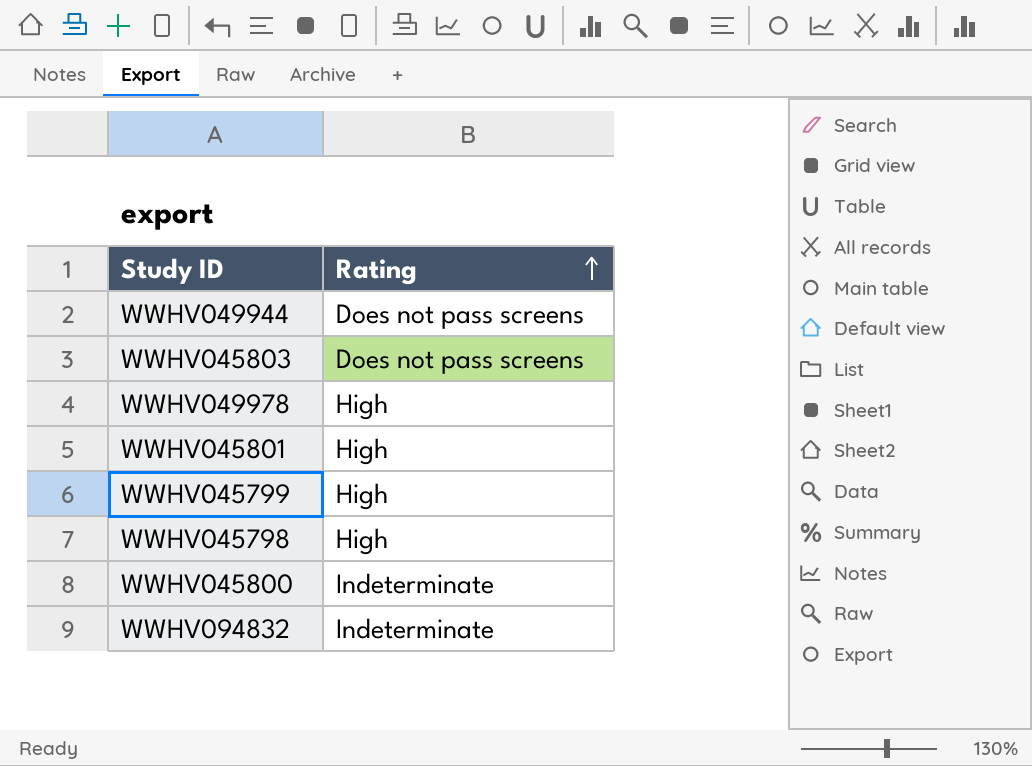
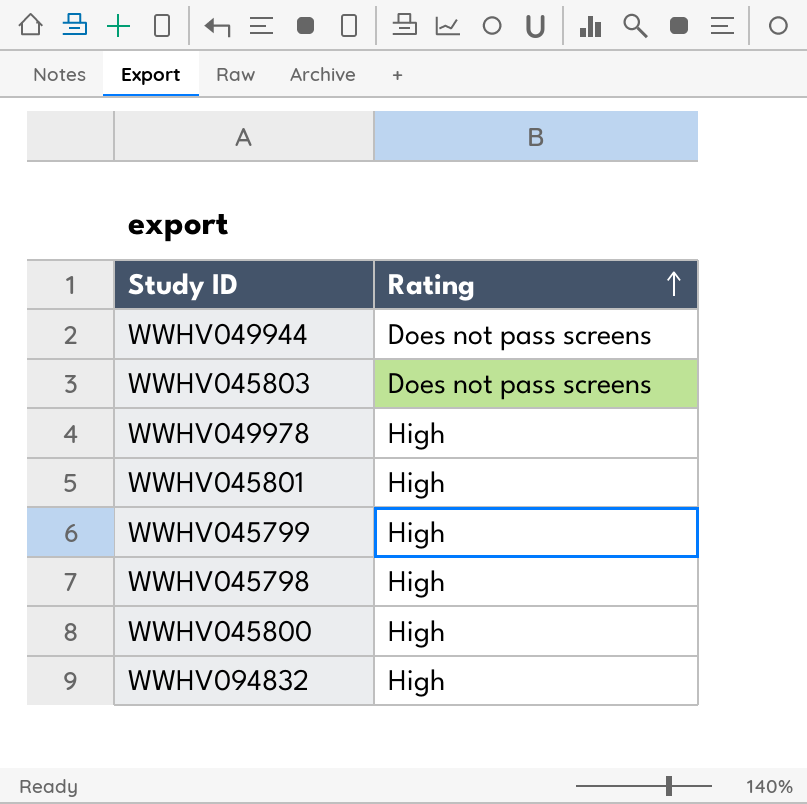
WWHV045800 | Rating: Indeterminate -> High
WWHV094832 | Rating: Indeterminate -> High

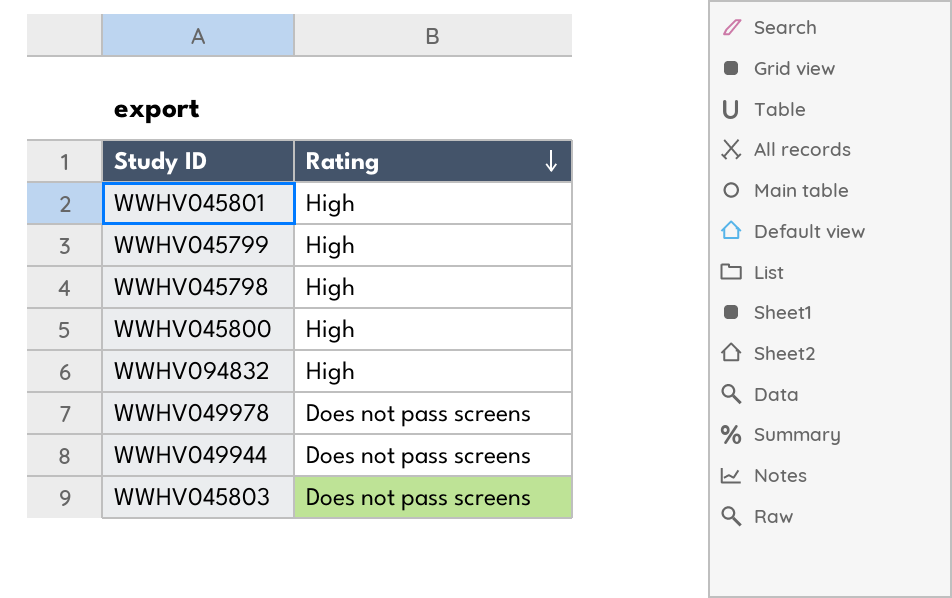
row order: Rating ascending -> Rating descending
WWHV049978 | Rating: High -> Does not pass screens

